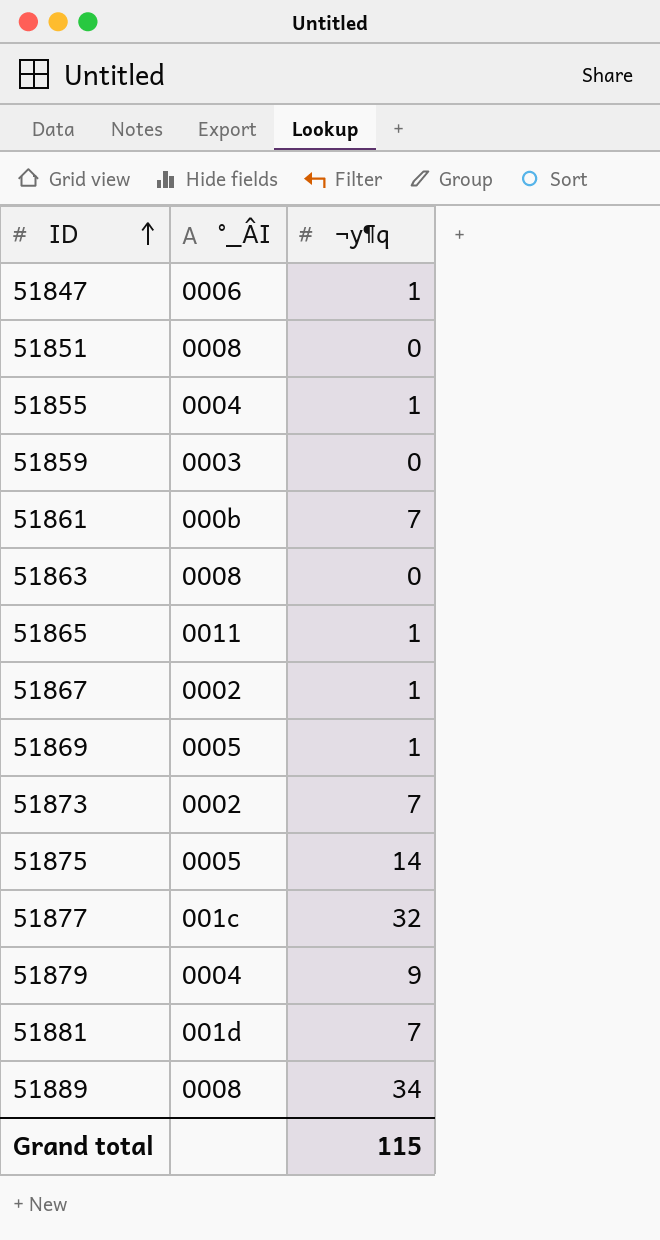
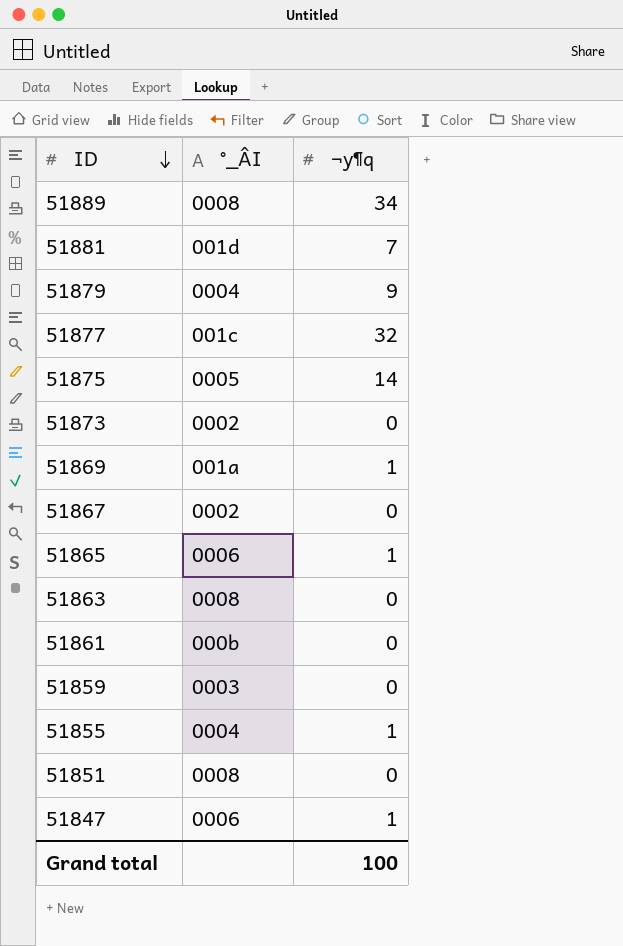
row order: ID ascending -> ID descending
51873 | ¬y¶q: 7 -> 0
51869 | °_ÂI: 0005 -> 001a
51867 | ¬y¶q: 1 -> 0
51865 | °_ÂI: 0011 -> 0006
51861 | ¬y¶q: 7 -> 0
Grand total | ¬y¶q: 115 -> 100

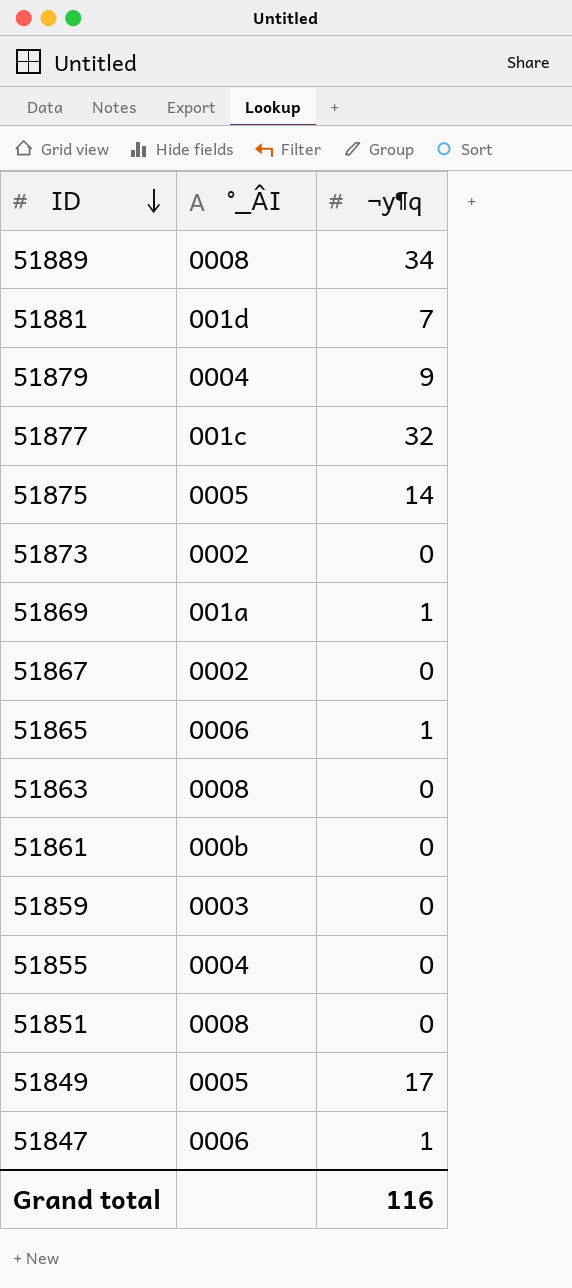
51855 | ¬y¶q: 1 -> 0
row 51849: none -> 0005 | 17
Grand total | ¬y¶q: 100 -> 116

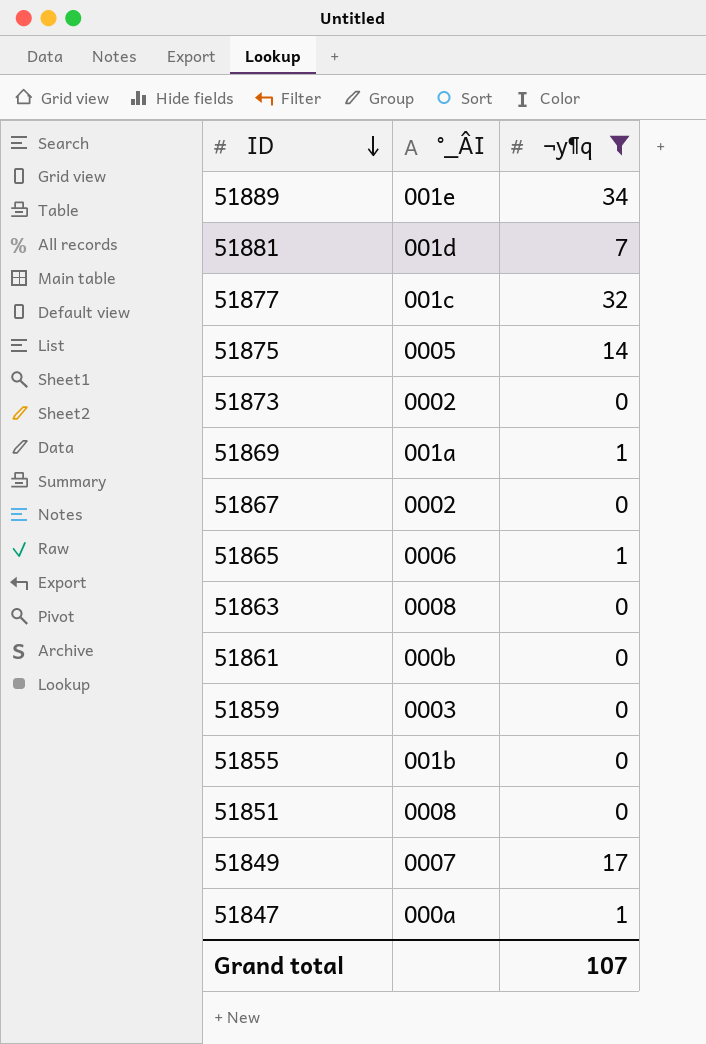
filter: none -> ¬y¶q != 9
51889 | °_ÂI: 0008 -> 001e
51855 | °_ÂI: 0004 -> 001b
51849 | °_ÂI: 0005 -> 0007
51847 | °_ÂI: 0006 -> 000a
Grand total | ¬y¶q: 116 -> 107

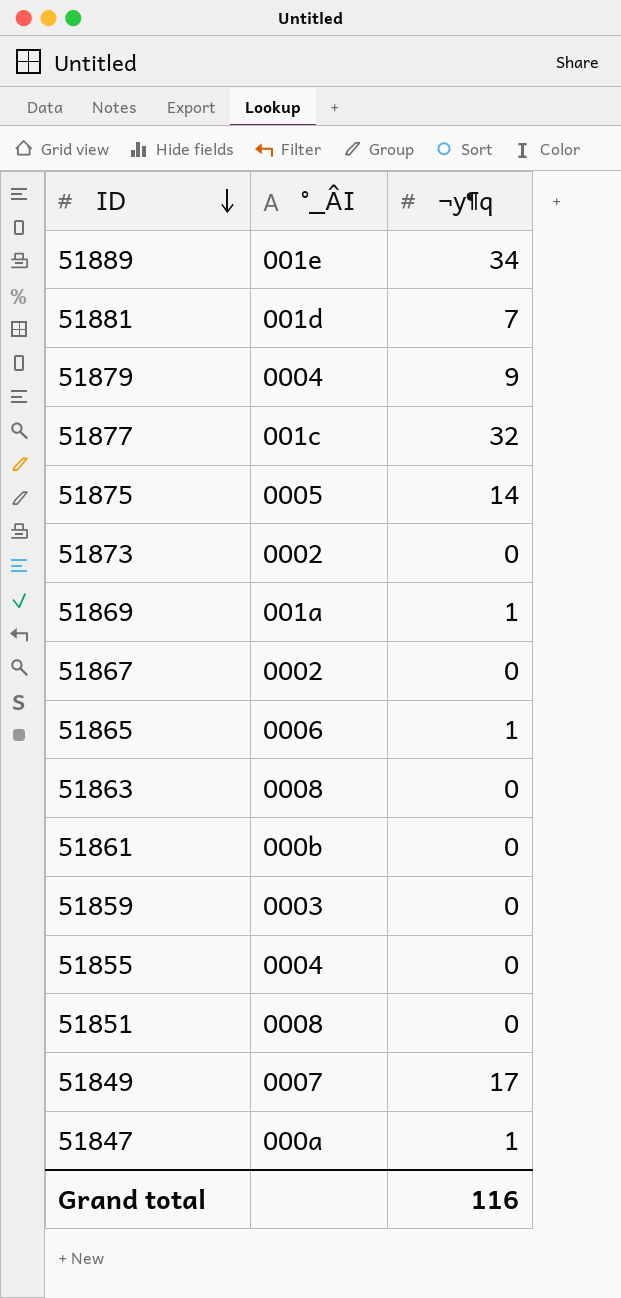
filter: ¬y¶q != 9 -> none
51855 | °_ÂI: 001b -> 0004
Grand total | ¬y¶q: 107 -> 116

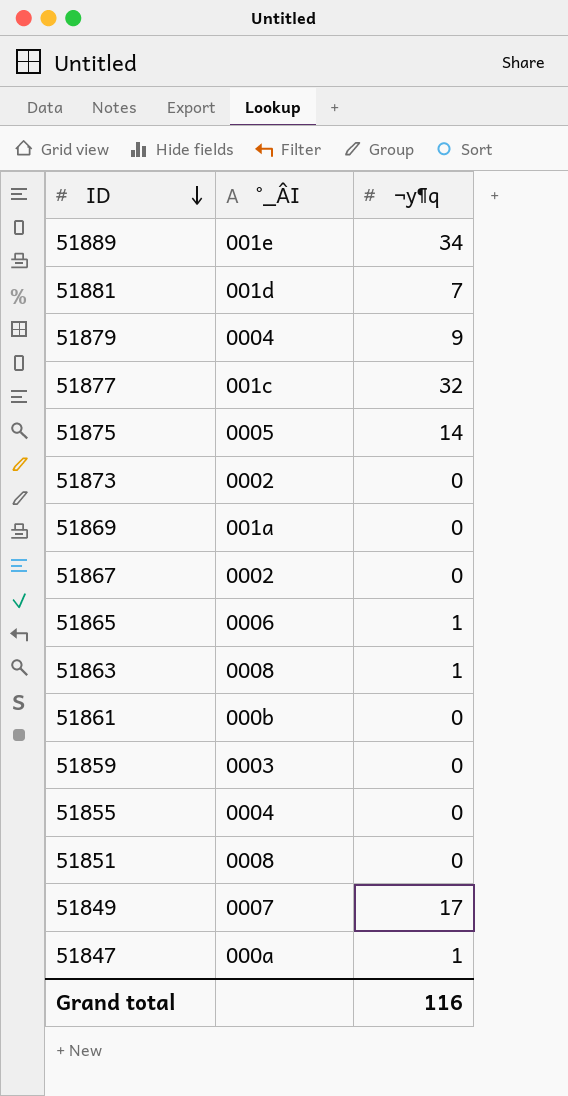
51869 | ¬y¶q: 1 -> 0
51863 | ¬y¶q: 0 -> 1

